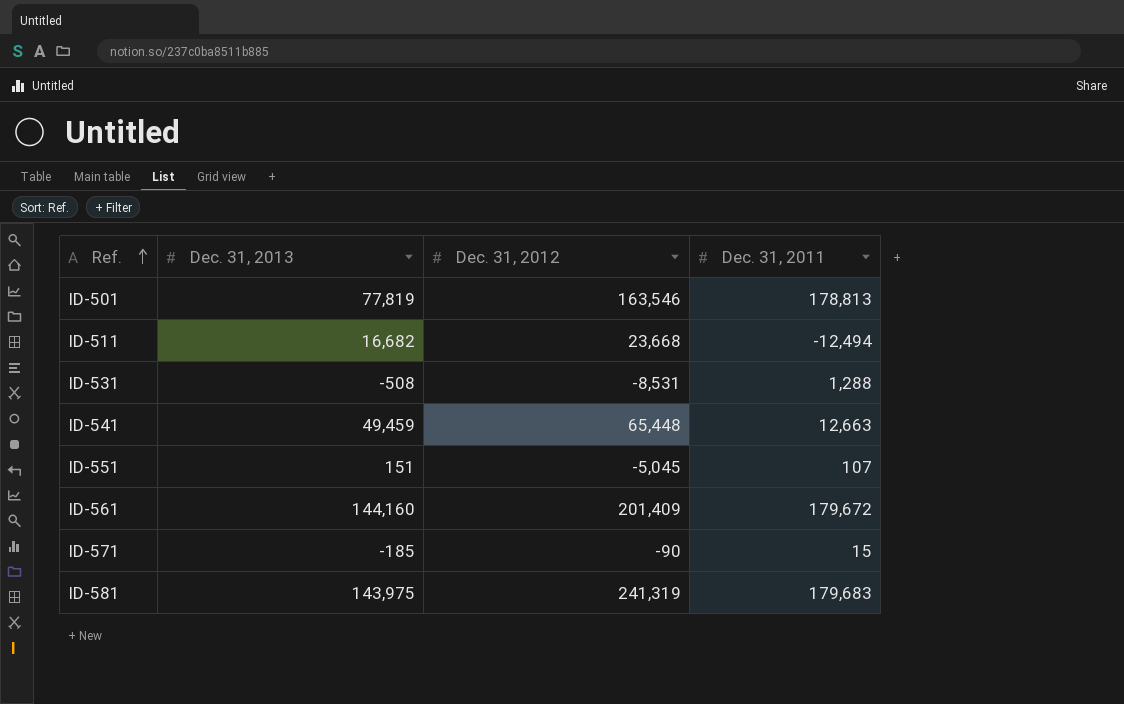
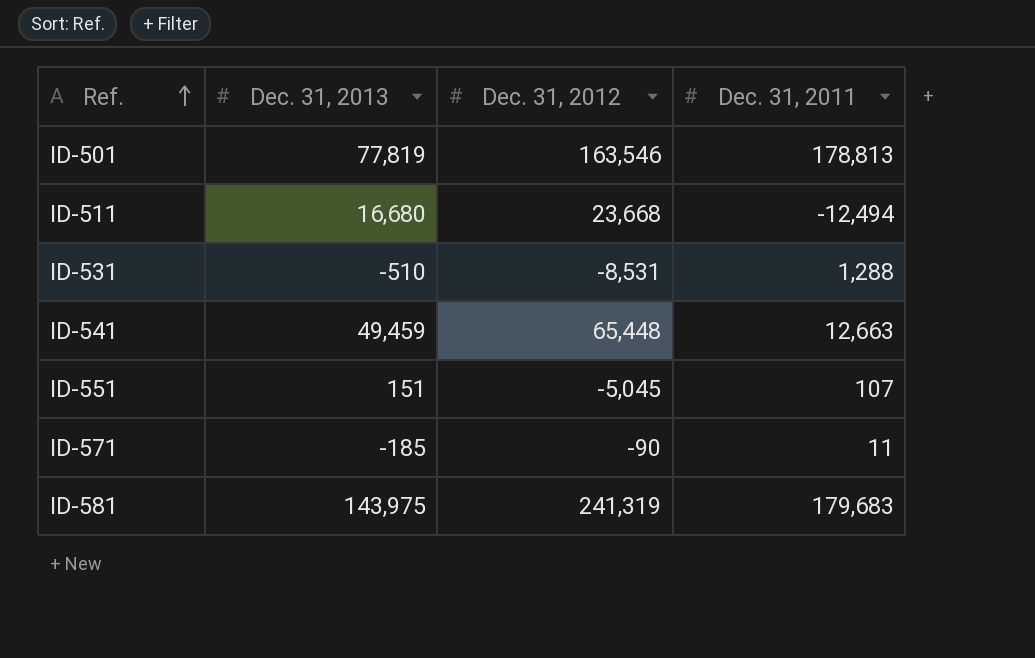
row ID-561: 144,160 | 201,409 | 179,672 -> none
ID-511 | Dec. 31, 2013: 16,682 -> 16,680
ID-531 | Dec. 31, 2013: -508 -> -510
ID-571 | Dec. 31, 2011: 15 -> 11

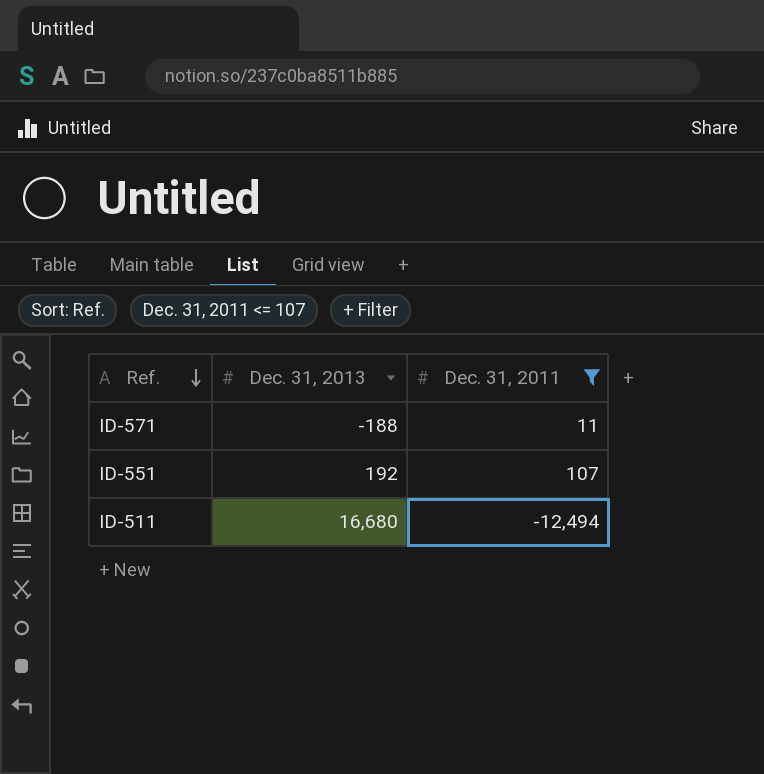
filter: none -> Dec. 31, 2011 <= 107
row order: Ref. ascending -> Ref. descending
column Dec. 31, 2012 | position: 3 -> none
ID-571 | Dec. 31, 2013: -185 -> -188
ID-551 | Dec. 31, 2013: 151 -> 192

